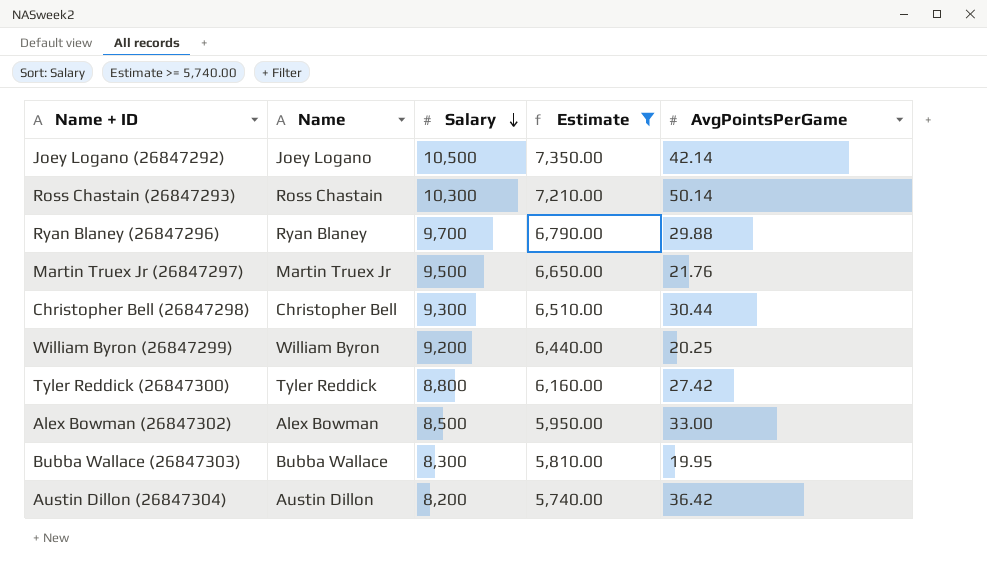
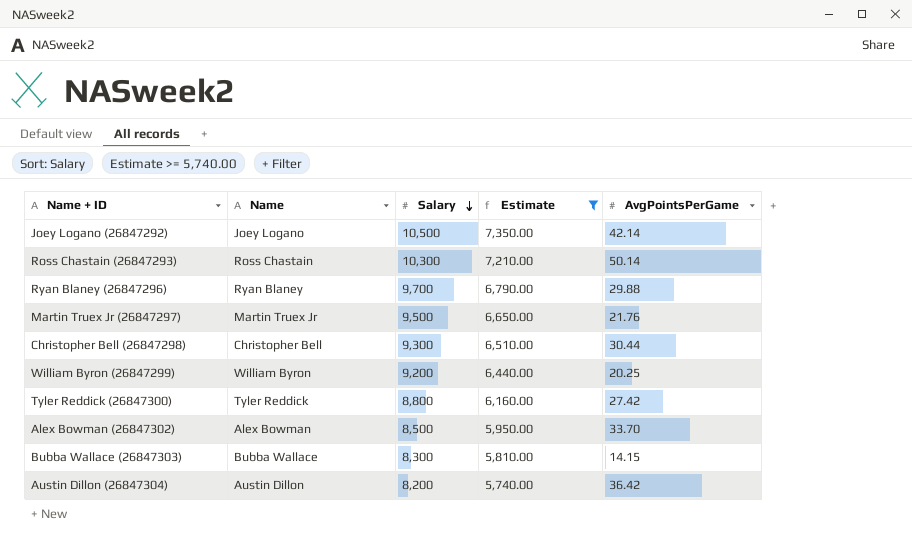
Alex Bowman (26847302) | AvgPointsPerGame: 33.00 -> 33.70
Bubba Wallace (26847303) | AvgPointsPerGame: 19.95 -> 14.15

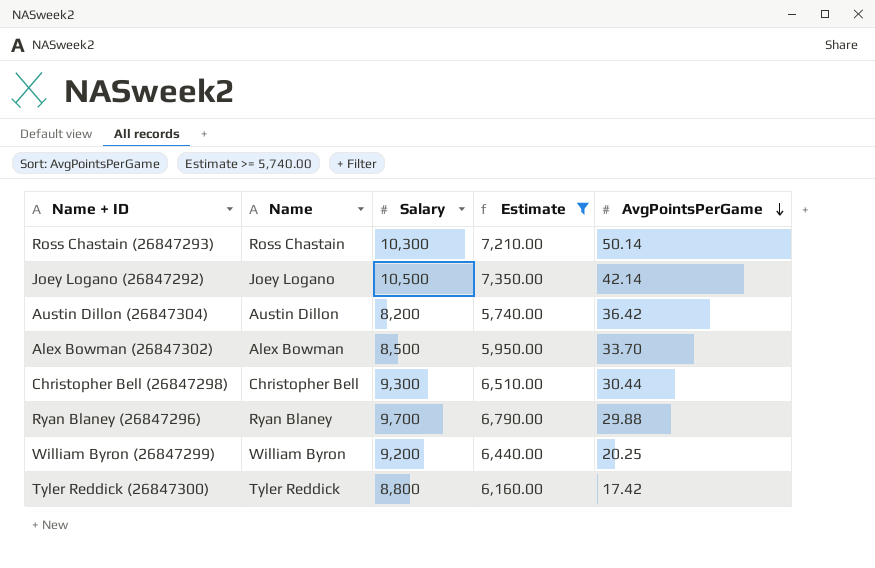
row order: Salary descending -> AvgPointsPerGame descending
row Martin Truex Jr (26847297): Martin Truex Jr | 9,500 | 6,650.00 | 21.76 -> none
row Bubba Wallace (26847303): Bubba Wallace | 8,300 | 5,810.00 | 14.15 -> none
Tyler Reddick (26847300) | AvgPointsPerGame: 27.42 -> 17.42

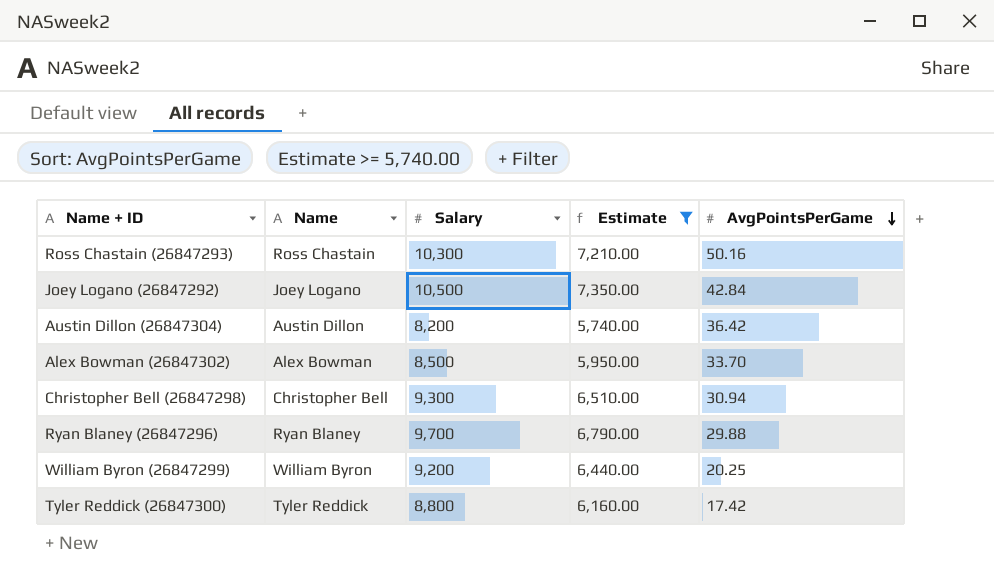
Ross Chastain (26847293) | AvgPointsPerGame: 50.14 -> 50.16
Joey Logano (26847292) | AvgPointsPerGame: 42.14 -> 42.84
Christopher Bell (26847298) | AvgPointsPerGame: 30.44 -> 30.94

